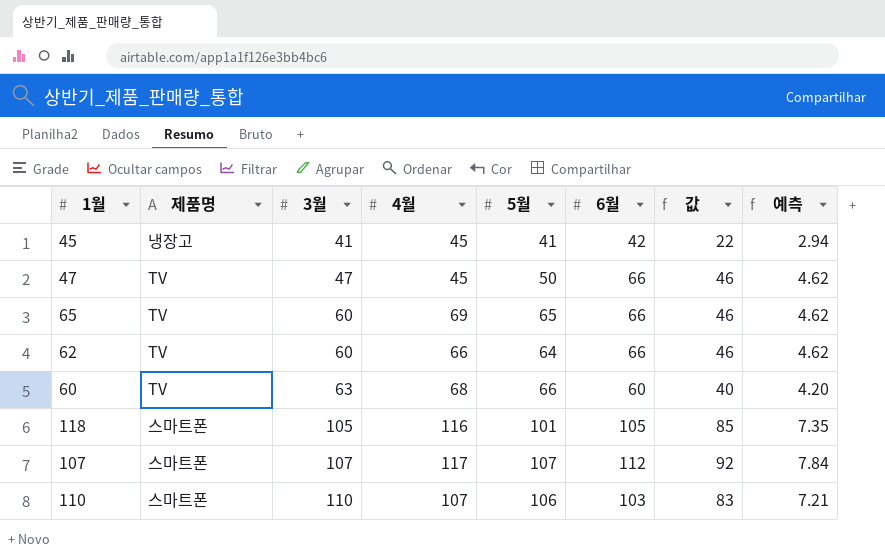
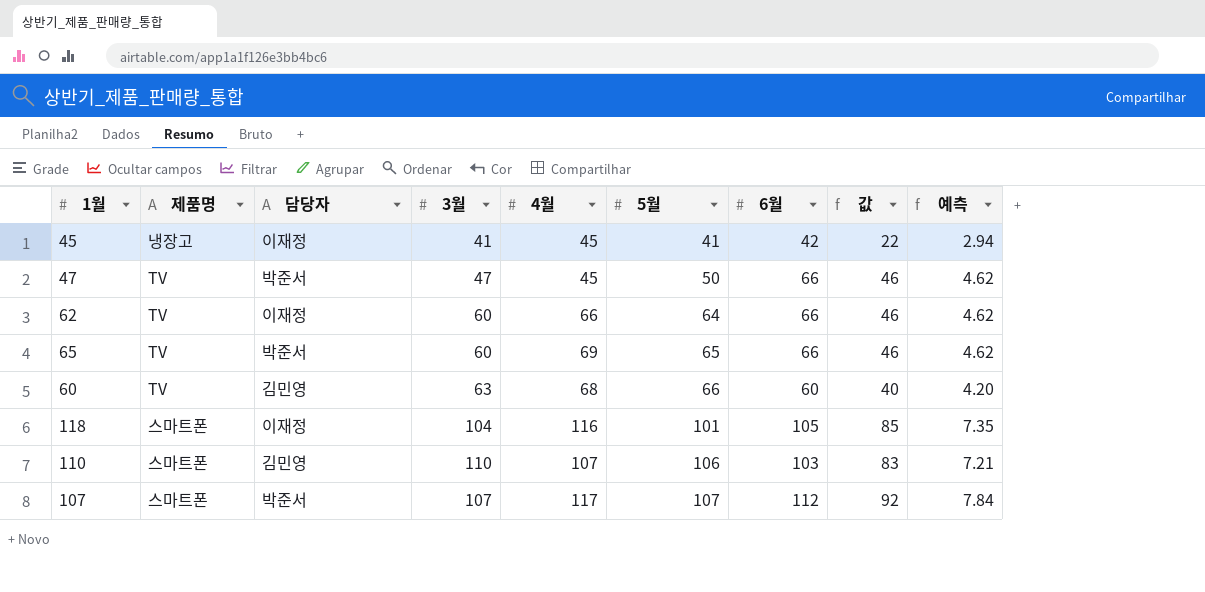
row order: 3월 ascending -> 5월 ascending
column 담당자 | position: none -> 3
118 | 3월: 105 -> 104

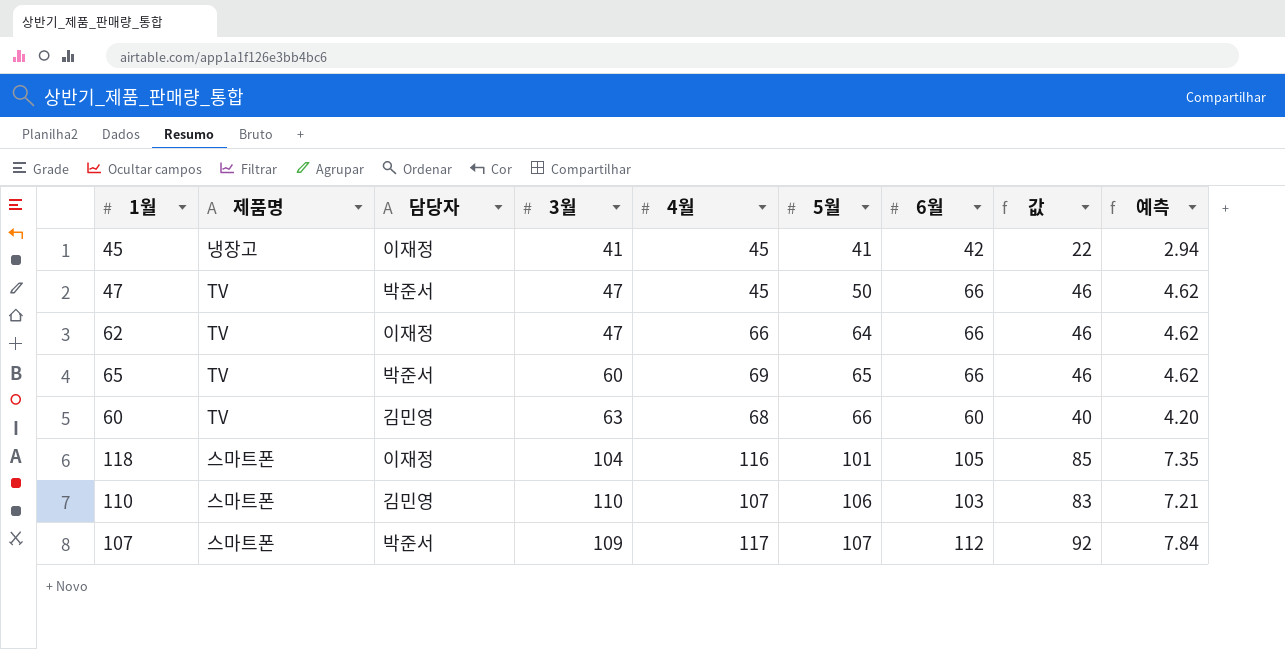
62 | 3월: 60 -> 47
107 | 3월: 107 -> 109

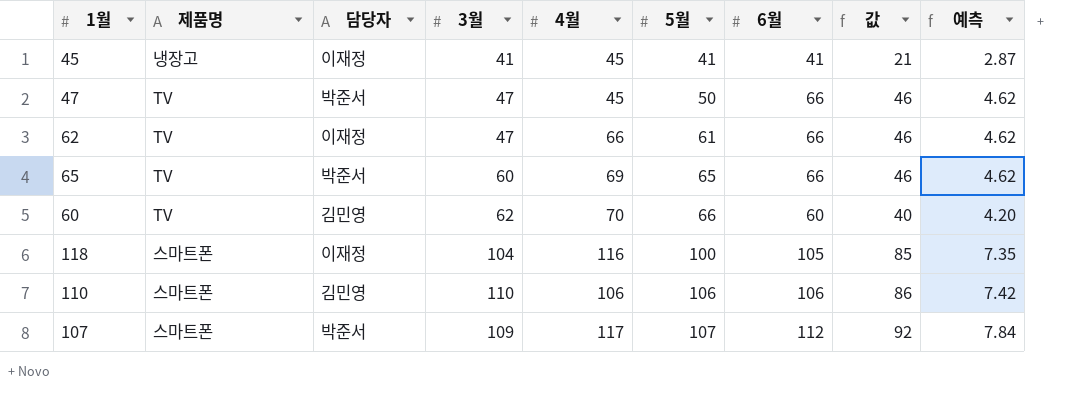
45 | 6월: 42 -> 41
45 | 값: 22 -> 21
45 | 예측: 2.94 -> 2.87
62 | 5월: 64 -> 61
60 | 3월: 63 -> 62
60 | 4월: 68 -> 70
118 | 5월: 101 -> 100
110 | 4월: 107 -> 106
110 | 6월: 103 -> 106
110 | 값: 83 -> 86
110 | 예측: 7.21 -> 7.42

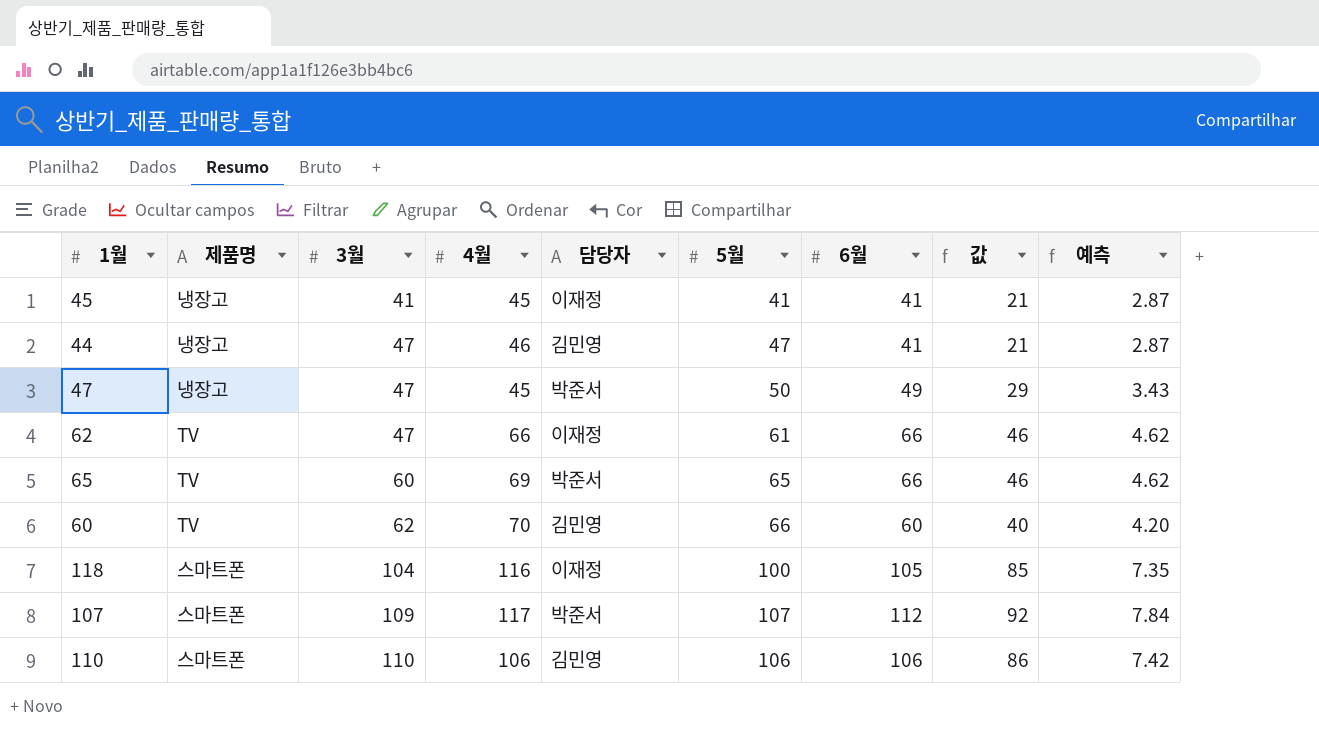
row order: 5월 ascending -> 3월 ascending
column 담당자 | position: 3 -> 5
row 44: none -> 냉장고 | 47 | 46 | 김민영 | 47 | 41 | 21 | 2.87
47 | 제품명: TV -> 냉장고
47 | 6월: 66 -> 49
47 | 값: 46 -> 29
47 | 예측: 4.62 -> 3.43

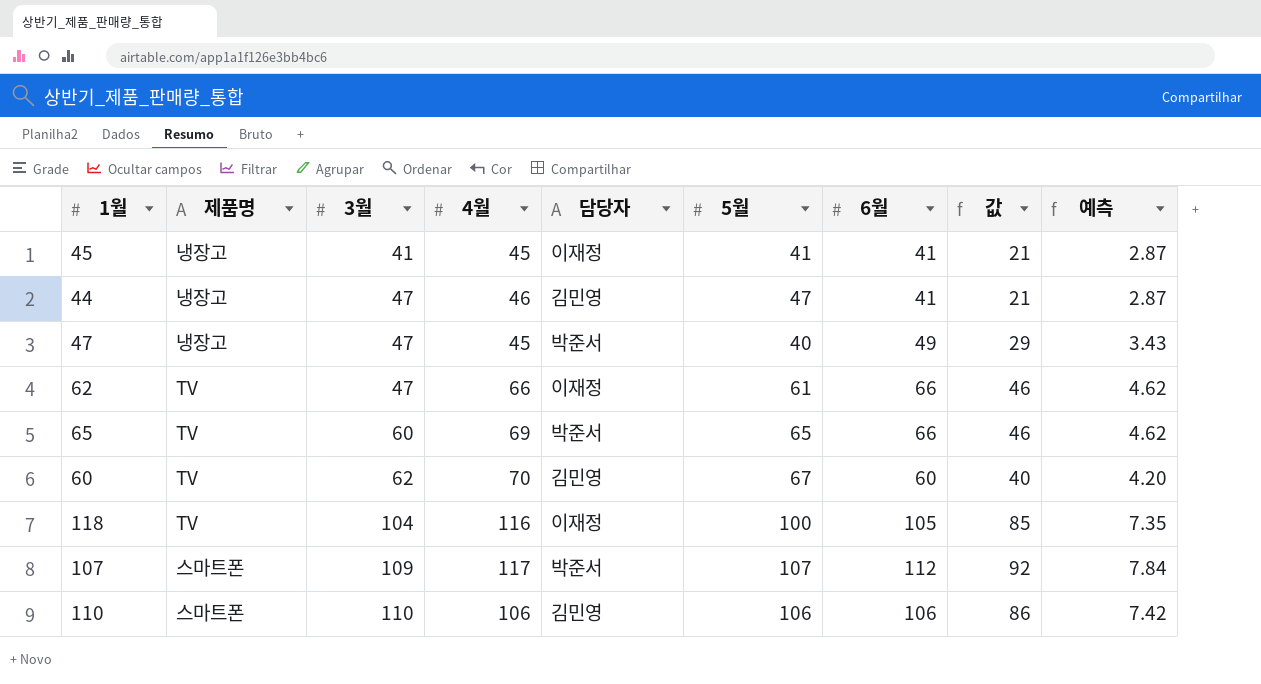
47 | 5월: 50 -> 40
60 | 5월: 66 -> 67
118 | 제품명: 스마트폰 -> TV

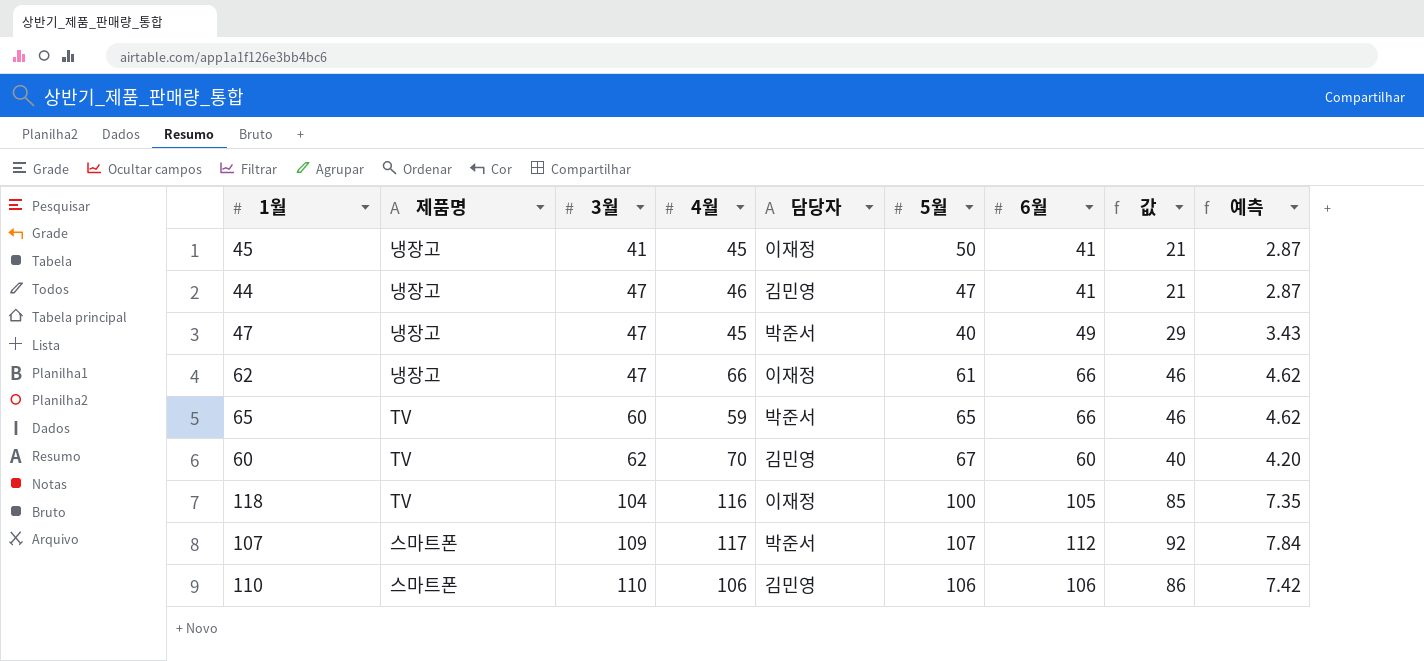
45 | 5월: 41 -> 50
62 | 제품명: TV -> 냉장고
65 | 4월: 69 -> 59

